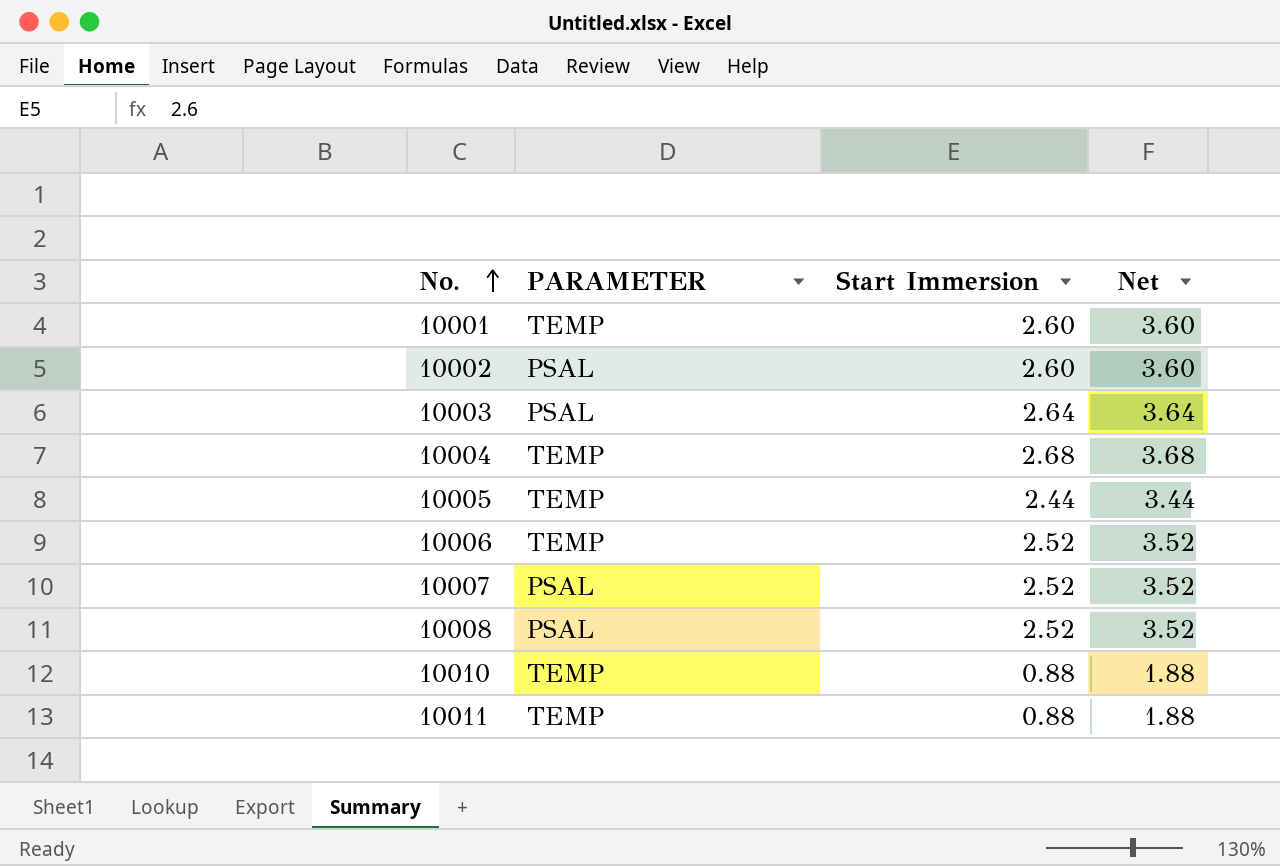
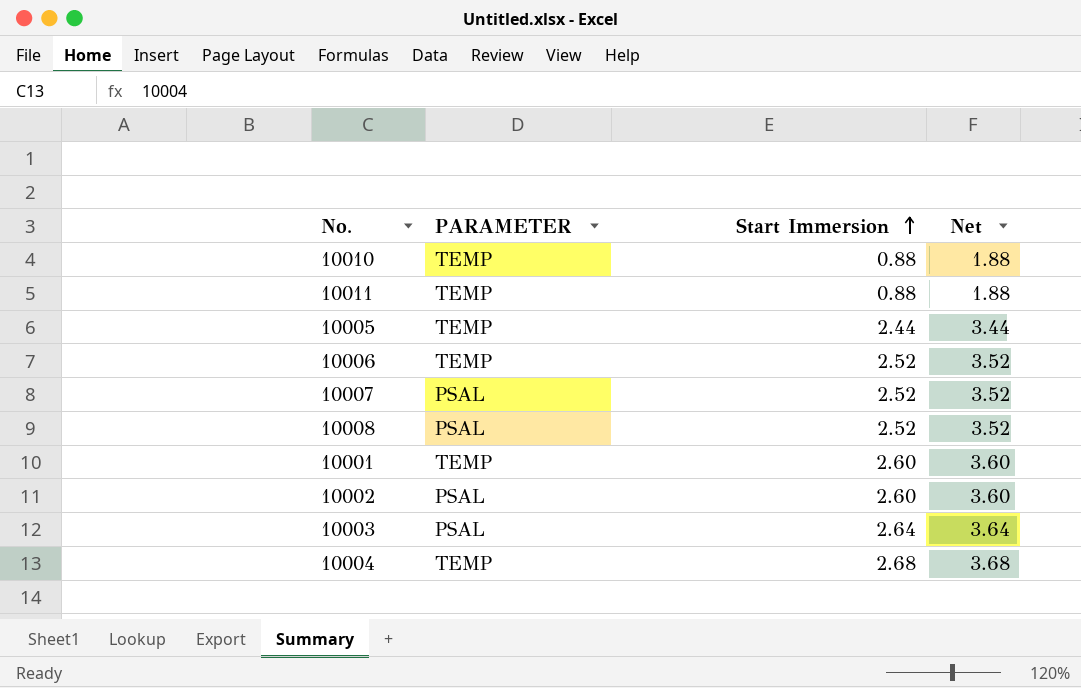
row order: No. ascending -> Start Immersion ascending

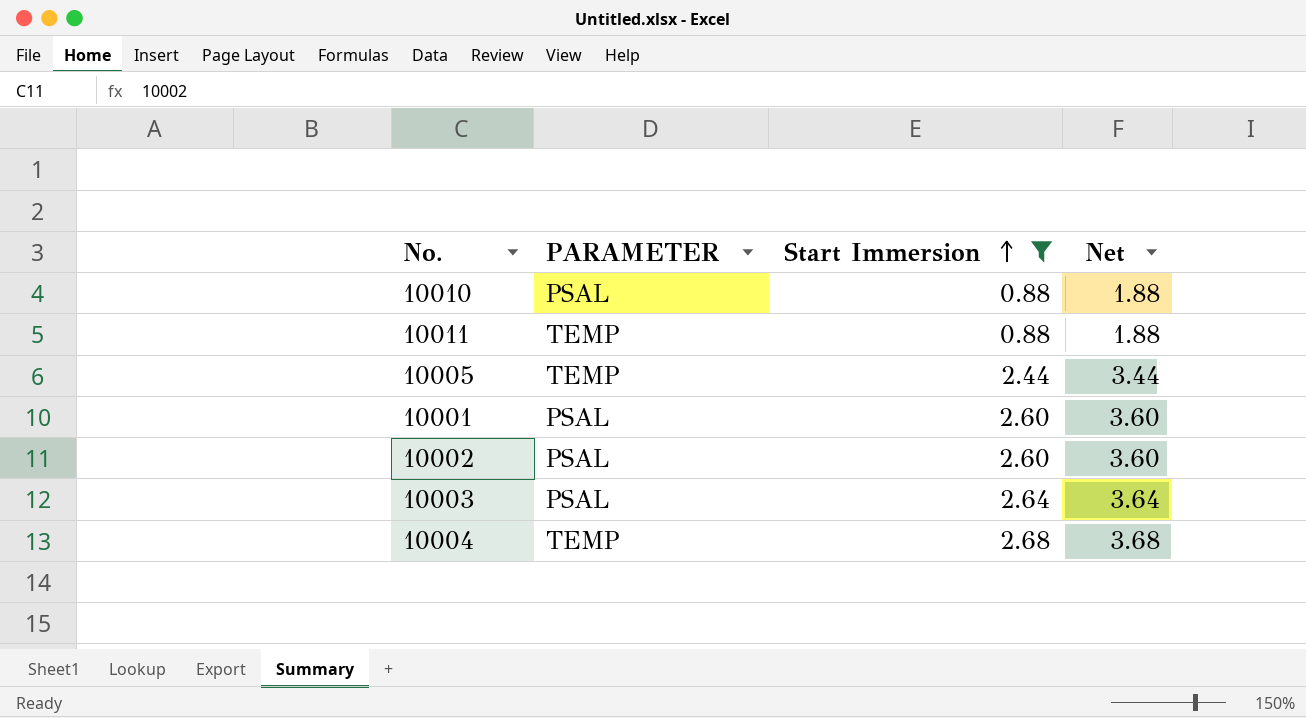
filter: none -> Start Immersion != 2.52
10010 | PARAMETER: TEMP -> PSAL
10001 | PARAMETER: TEMP -> PSAL

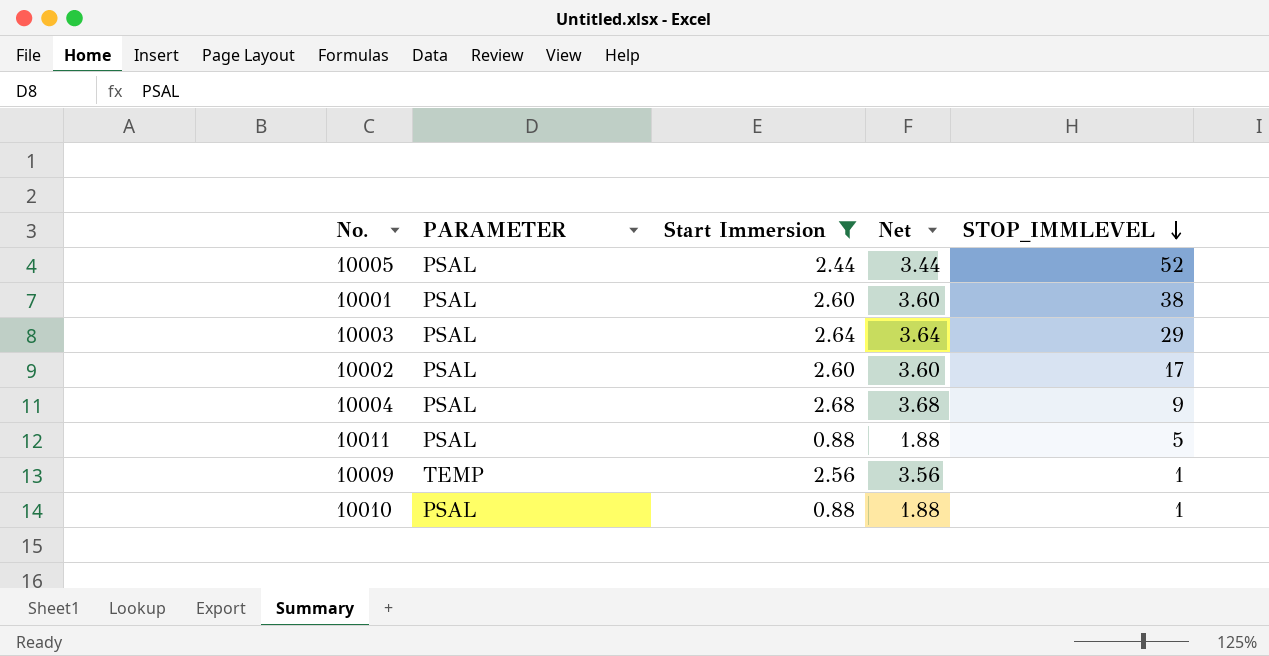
row order: Start Immersion ascending -> STOP_IMMLEVEL descending
column STOP_IMMLEVEL | position: none -> 5
10005 | PARAMETER: TEMP -> PSAL
10004 | PARAMETER: TEMP -> PSAL
10011 | PARAMETER: TEMP -> PSAL
row 10009: none -> TEMP | 2.56 | 3.56 | 1

